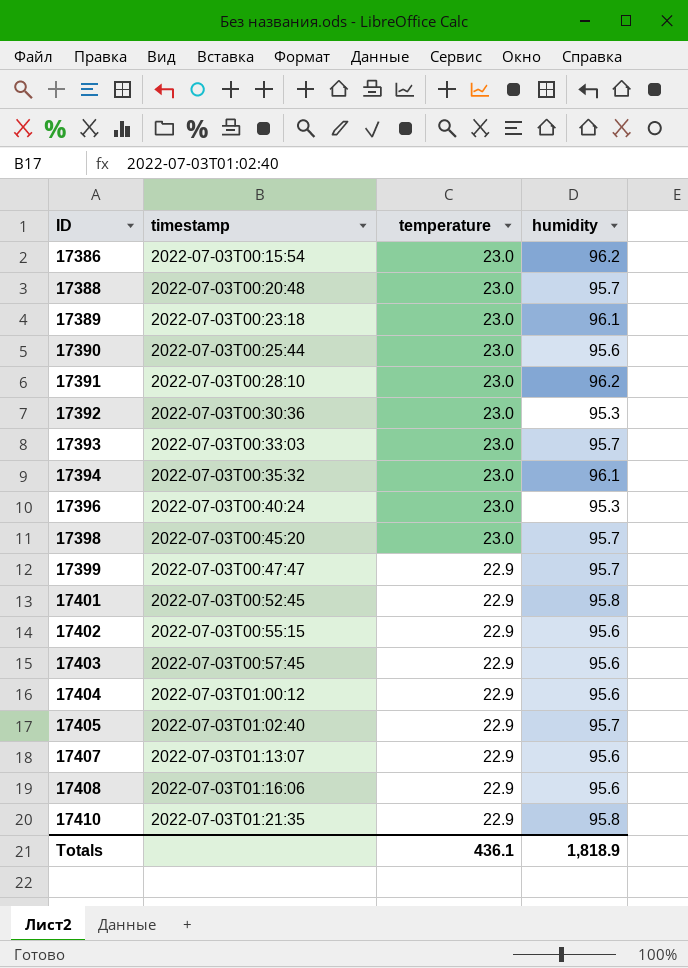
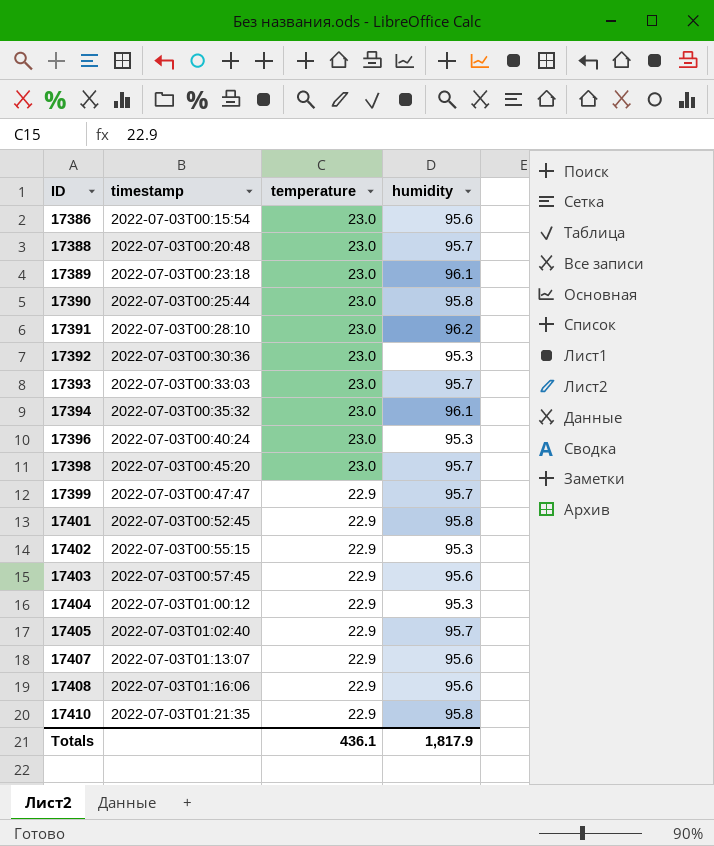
17386 | humidity: 96.2 -> 95.6
17390 | humidity: 95.6 -> 95.8
17402 | humidity: 95.6 -> 95.3
17404 | humidity: 95.6 -> 95.3
Totals | humidity: 1,818.9 -> 1,817.9

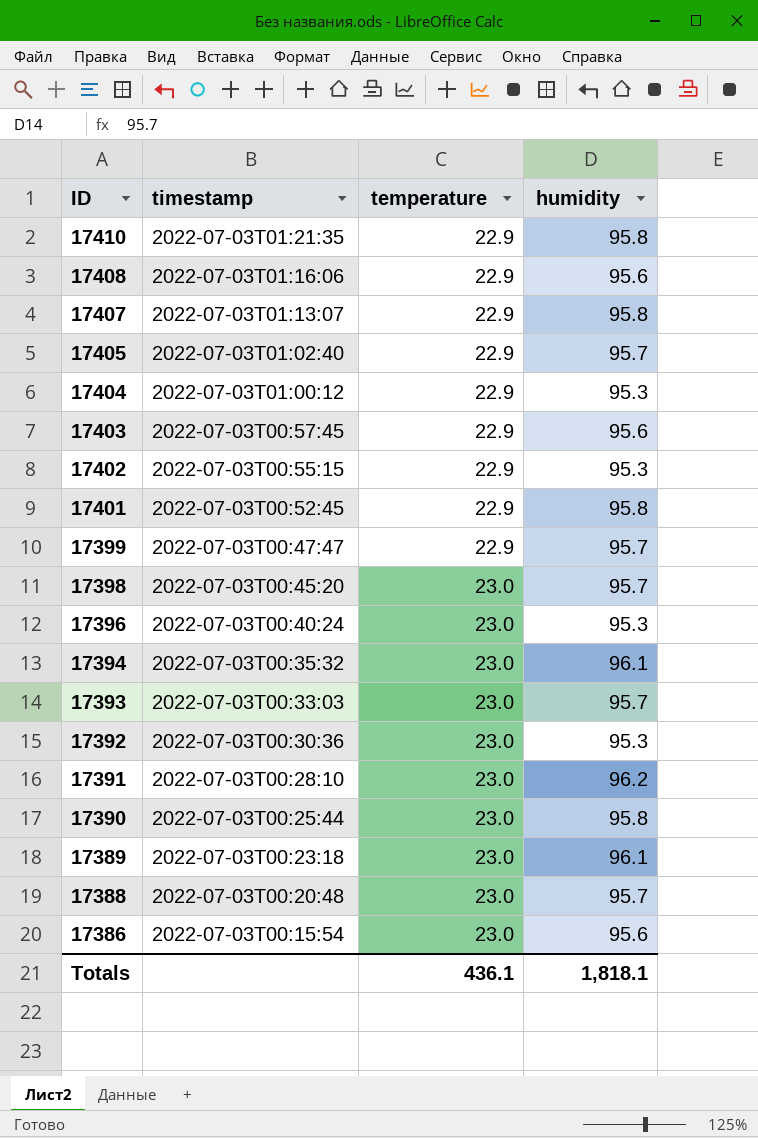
row order: ID ascending -> ID descending
17407 | humidity: 95.6 -> 95.8
Totals | humidity: 1,817.9 -> 1,818.1

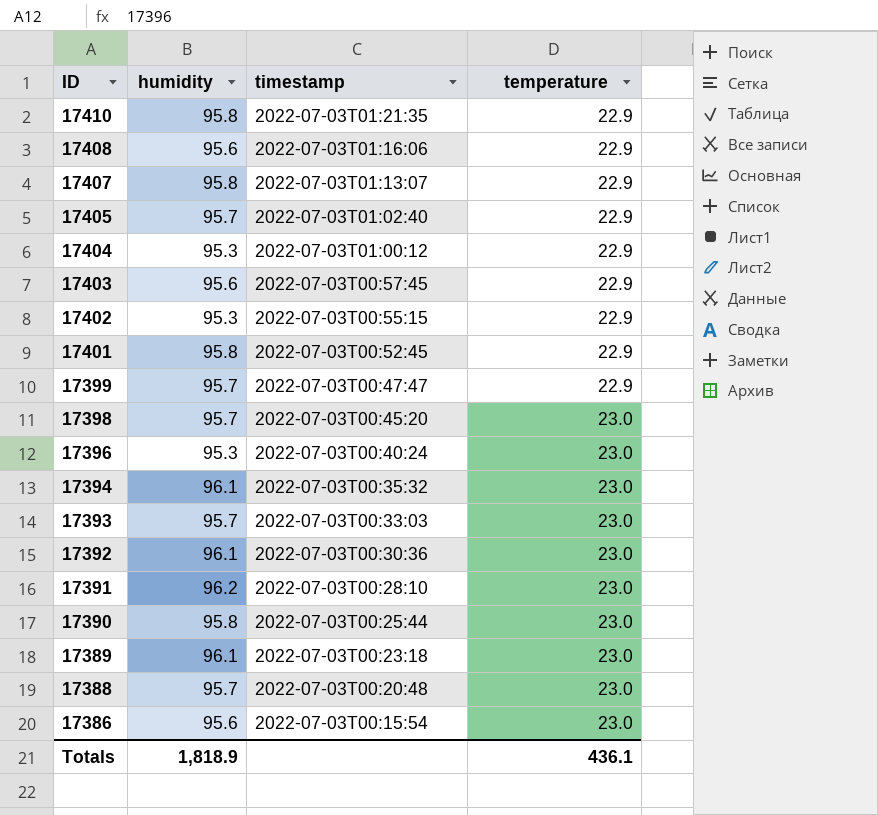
column humidity | position: 4 -> 2
17392 | humidity: 95.3 -> 96.1
Totals | humidity: 1,818.1 -> 1,818.9

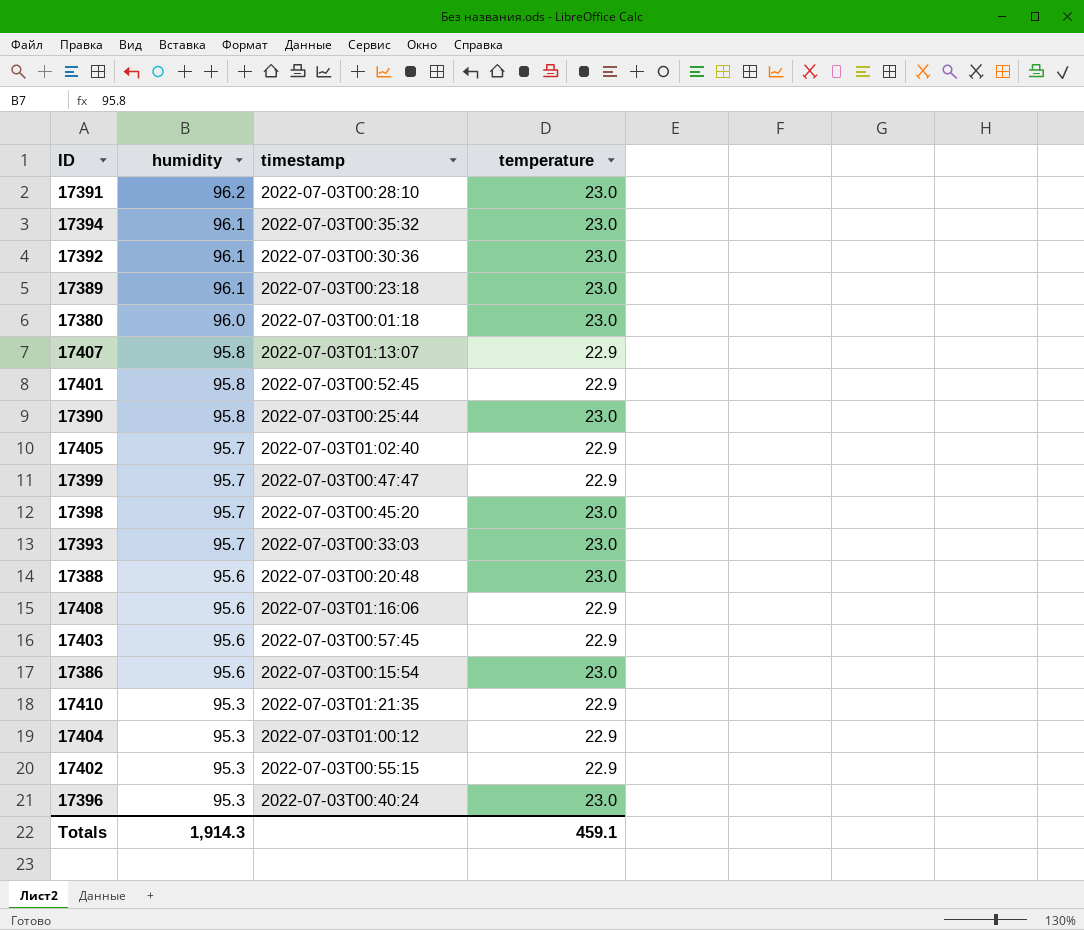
row order: ID descending -> humidity descending
row 17380: none -> 96.0 | 2022-07-03T00:01:18 | 23.0
17388 | humidity: 95.7 -> 95.6
17410 | humidity: 95.8 -> 95.3
Totals | humidity: 1,818.9 -> 1,914.3
Totals | temperature: 436.1 -> 459.1

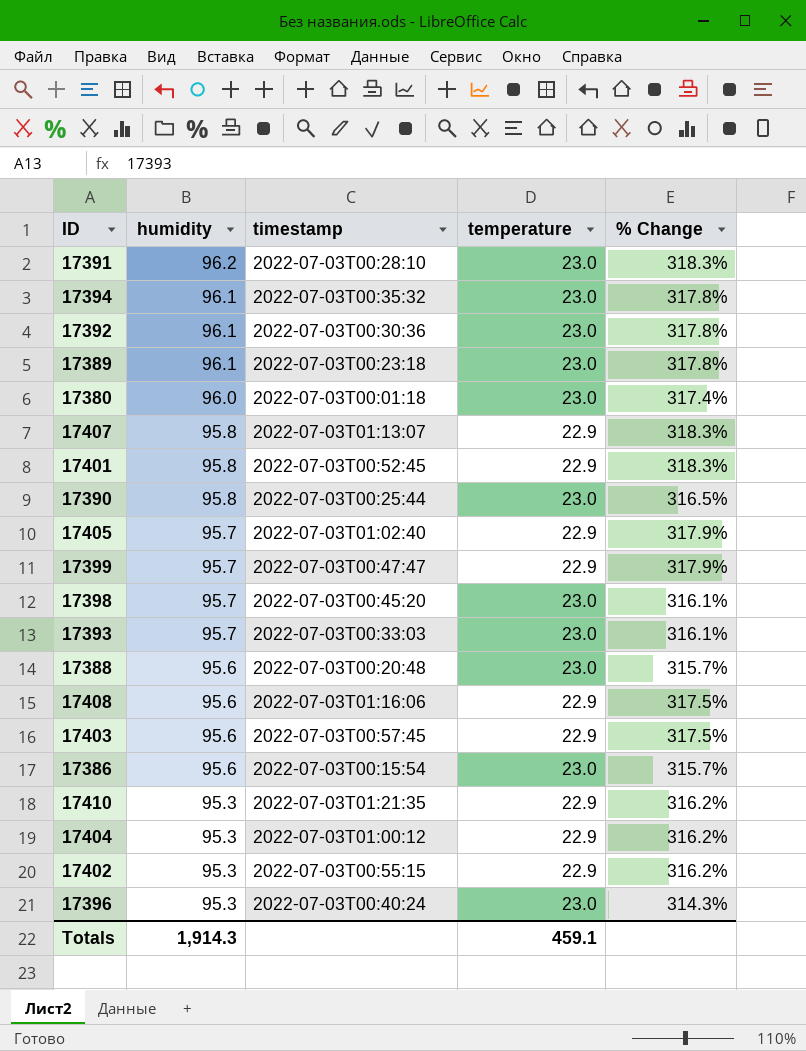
column % Change | formula: none -> ([humidity] - [temperature]) / [temperature]

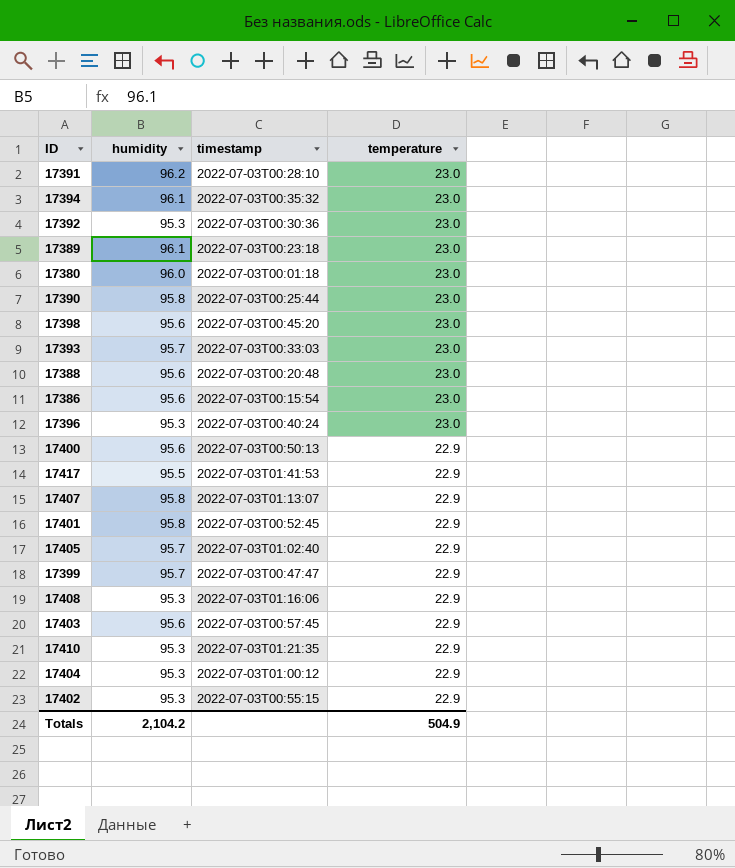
row order: humidity descending -> temperature descending
column % Change | formula: ([humidity] - [temperature]) / [temperature] -> none
17392 | humidity: 96.1 -> 95.3
17398 | humidity: 95.7 -> 95.6
row 17400: none -> 95.6 | 2022-07-03T00:50:13 | 22.9
row 17417: none -> 95.5 | 2022-07-03T01:41:53 | 22.9
17408 | humidity: 95.6 -> 95.3
Totals | humidity: 1,914.3 -> 2,104.2
Totals | temperature: 459.1 -> 504.9

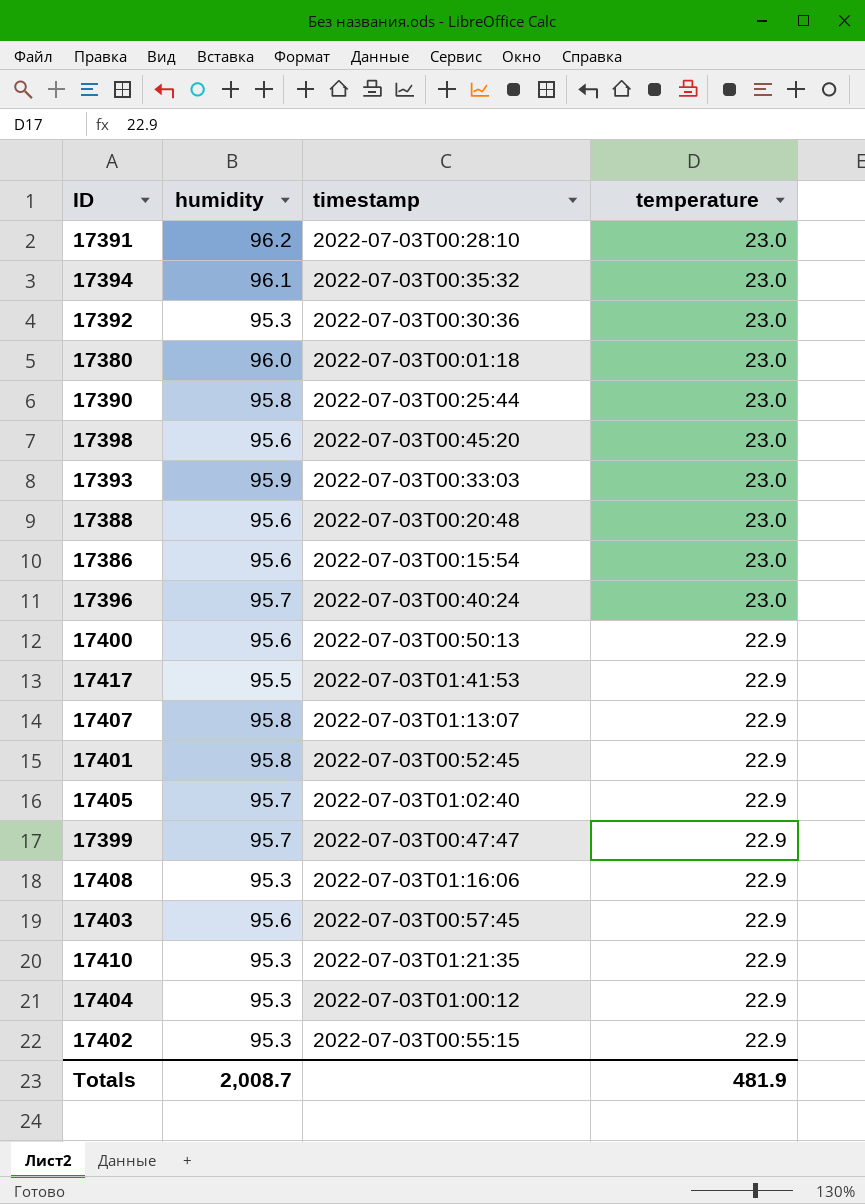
row 17389: 96.1 | 2022-07-03T00:23:18 | 23.0 -> none
17393 | humidity: 95.7 -> 95.9
17396 | humidity: 95.3 -> 95.7
Totals | humidity: 2,104.2 -> 2,008.7
Totals | temperature: 504.9 -> 481.9

